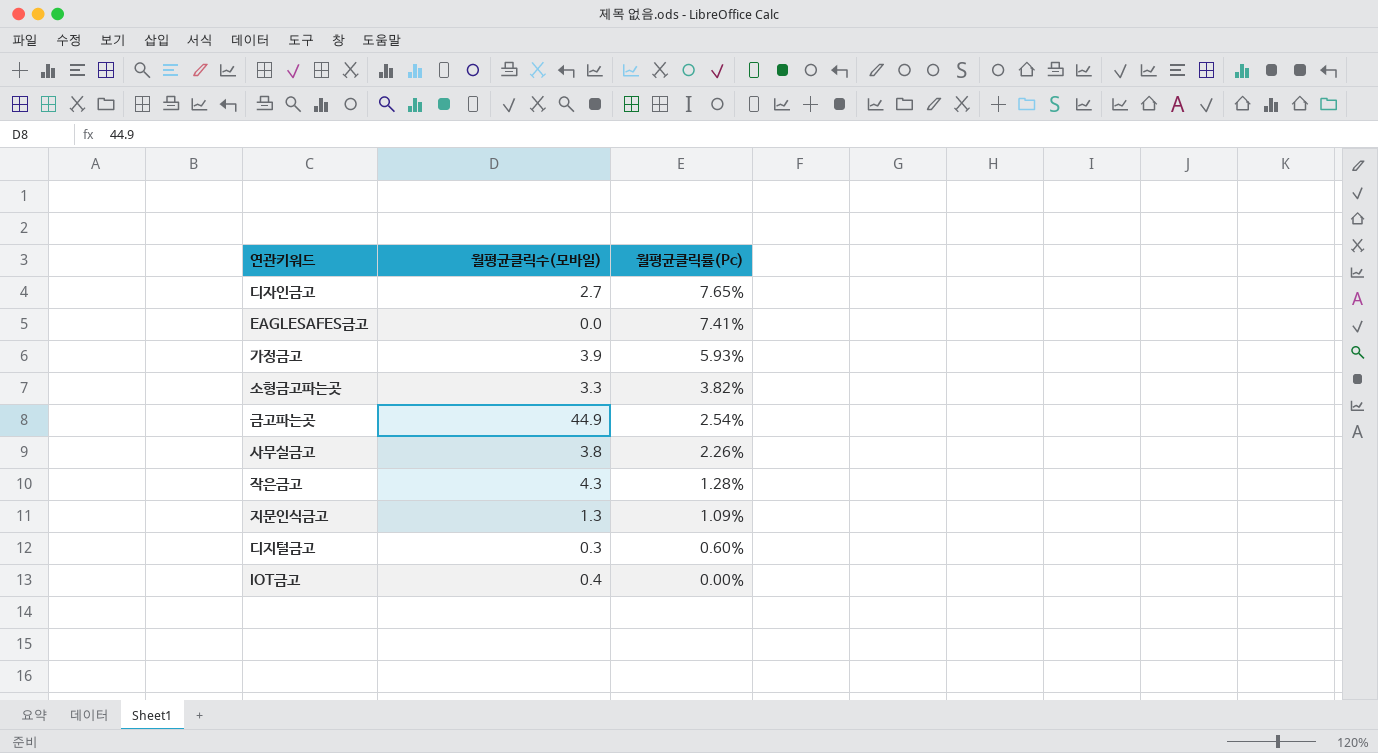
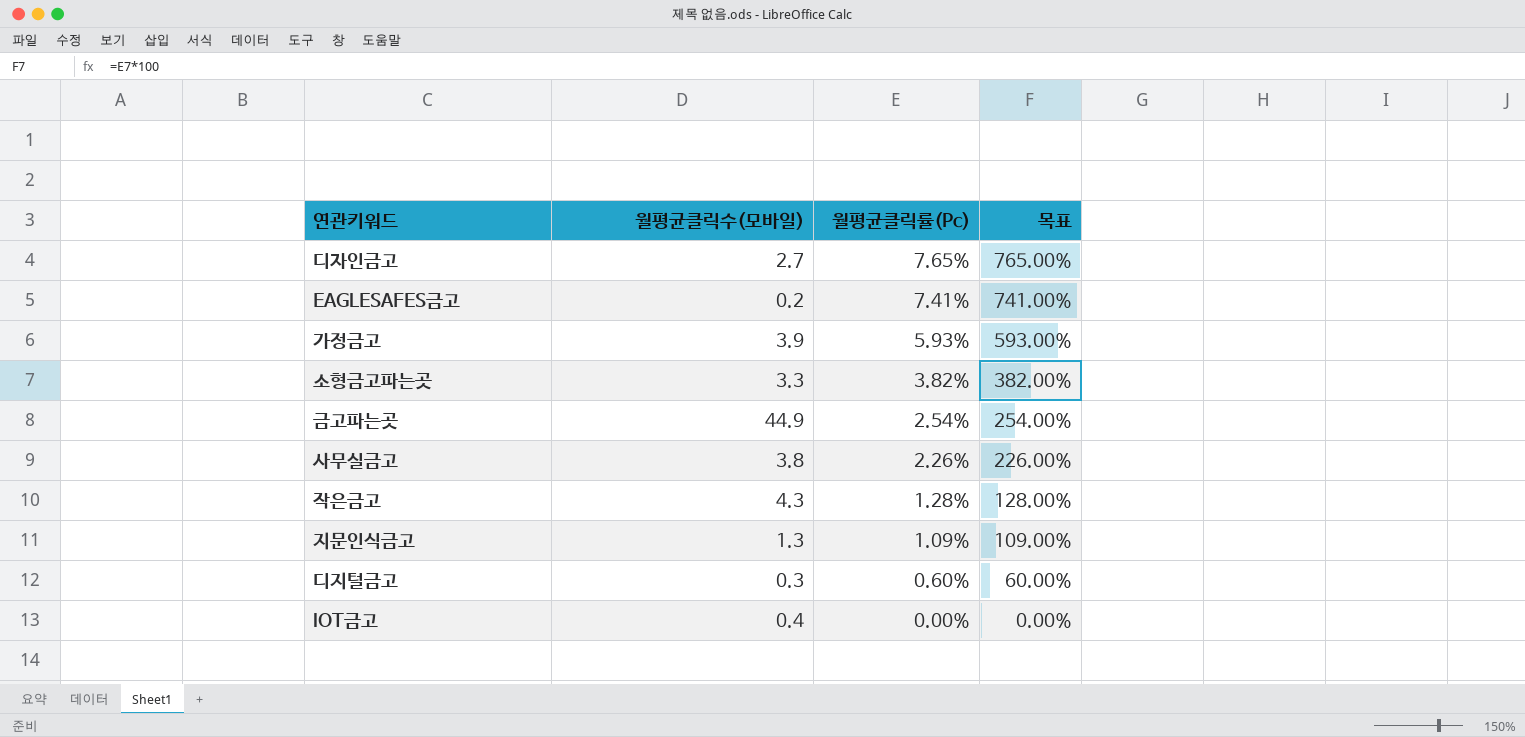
column 목표 | formula: none -> [월평균클릭률(Pc)] * 100
EAGLESAFES금고 | 월평균클릭수(모바일): 0.0 -> 0.2

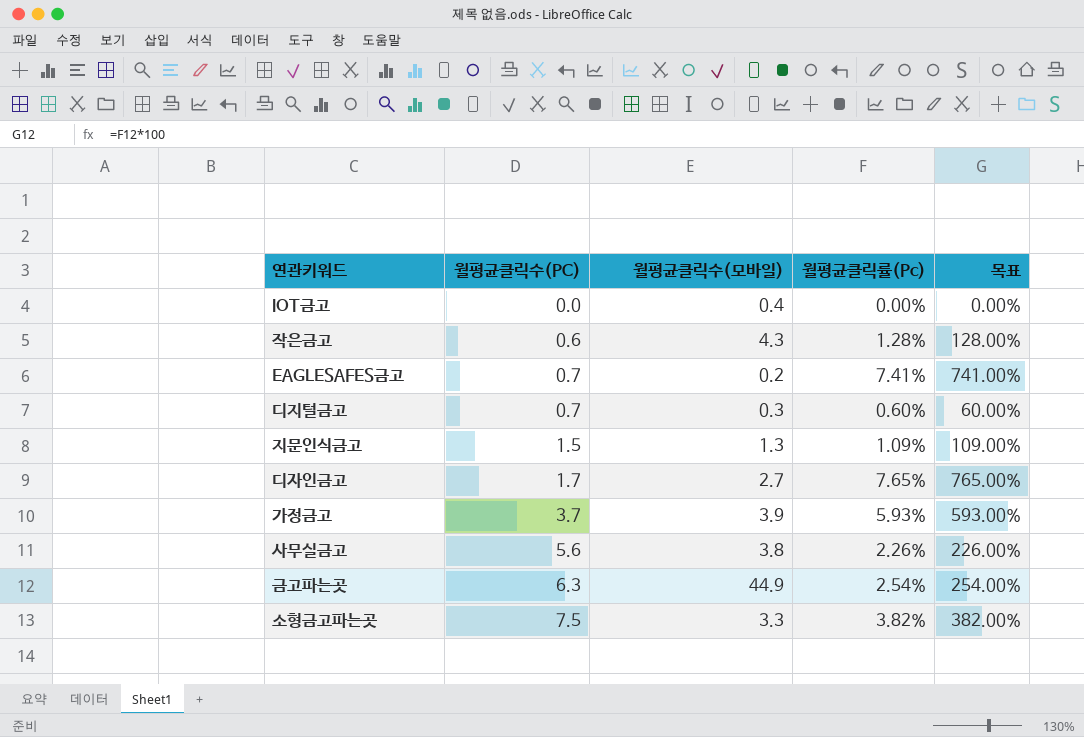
row order: 월평균클릭률(Pc) descending -> 월평균클릭수(PC) ascending
column 월평균클릭수(PC) | position: none -> 2

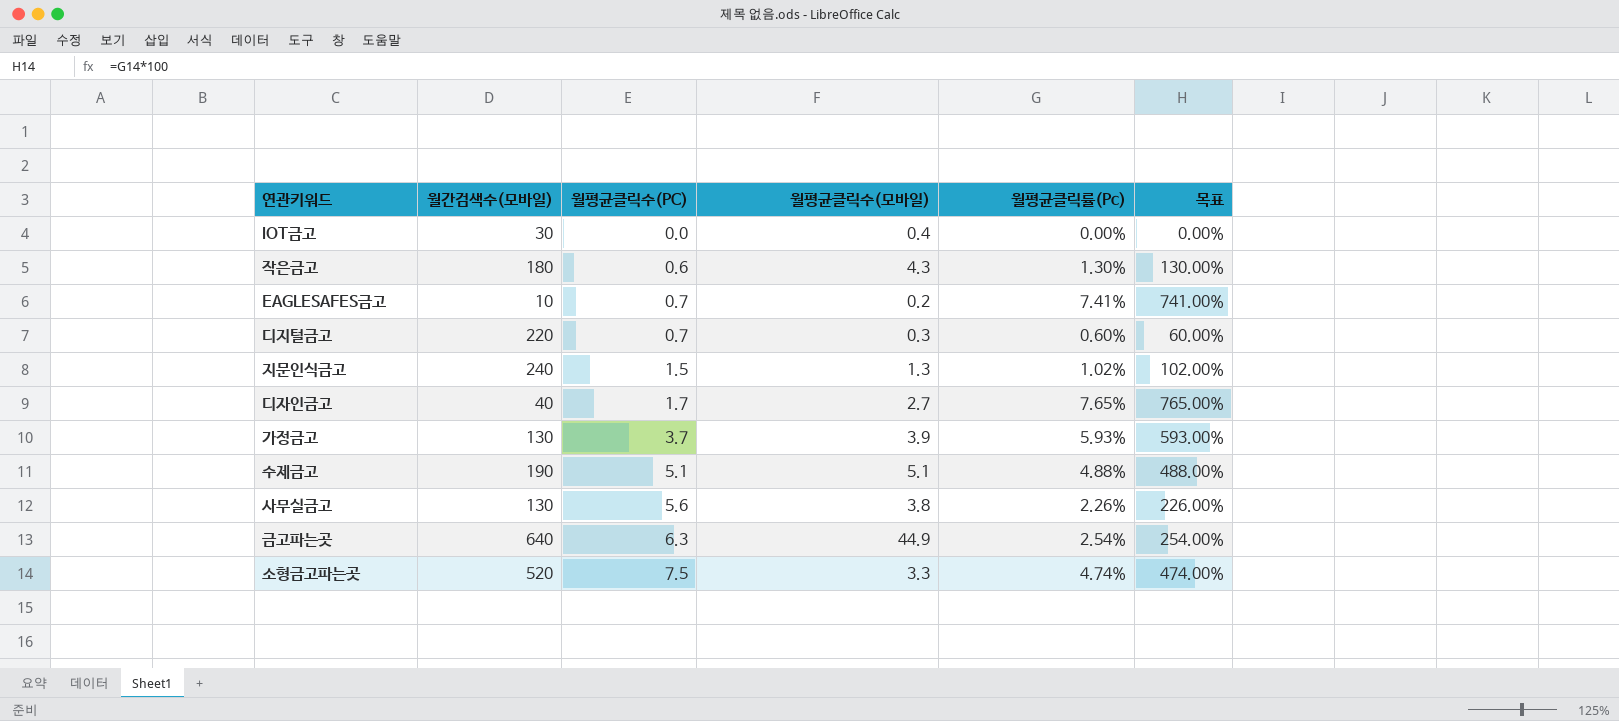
column 월간검색수(모바일) | position: none -> 2
작은금고 | 월평균클릭률(Pc): 1.28% -> 1.30%
작은금고 | 목표: 128.00% -> 130.00%
지문인식금고 | 월평균클릭률(Pc): 1.09% -> 1.02%
지문인식금고 | 목표: 109.00% -> 102.00%
row 수제금고: none -> 190 | 5.1 | 5.1 | 4.88% | 488.00%
소형금고파는곳 | 월평균클릭률(Pc): 3.82% -> 4.74%
소형금고파는곳 | 목표: 382.00% -> 474.00%

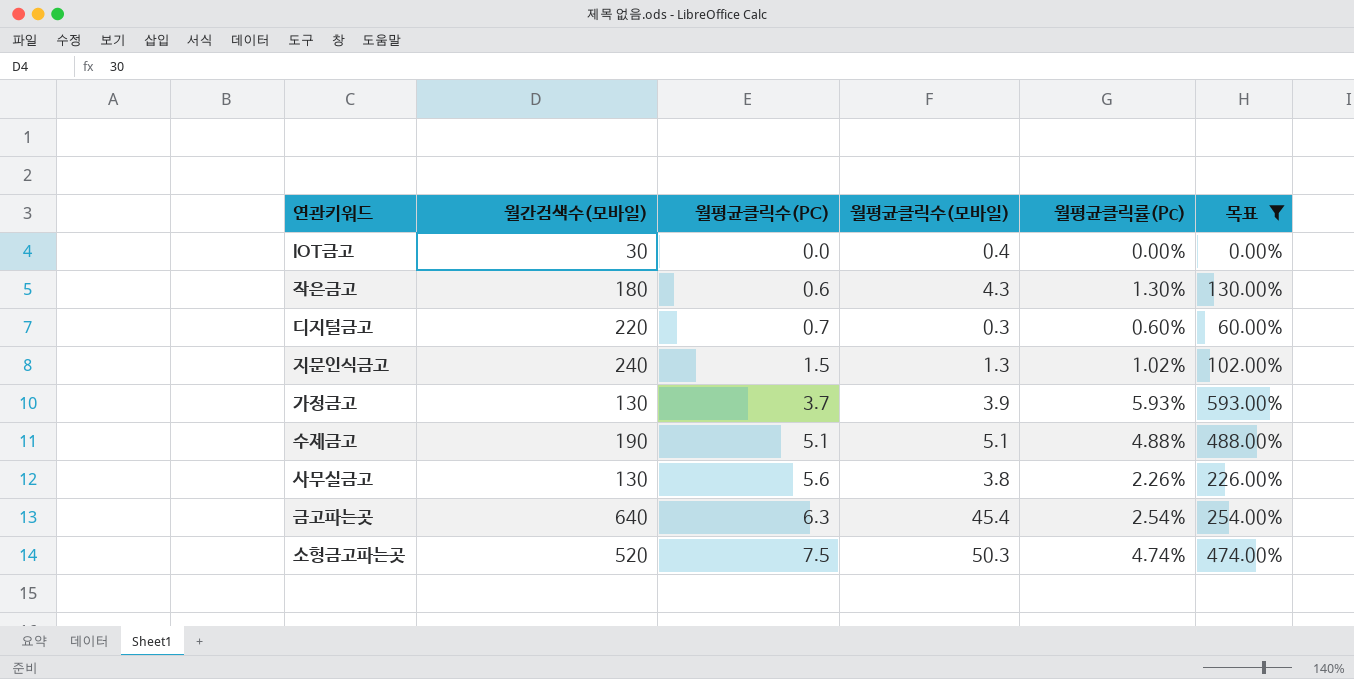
filter: none -> 목표 <= 593.00%
금고파는곳 | 월평균클릭수(모바일): 44.9 -> 45.4
소형금고파는곳 | 월평균클릭수(모바일): 3.3 -> 50.3

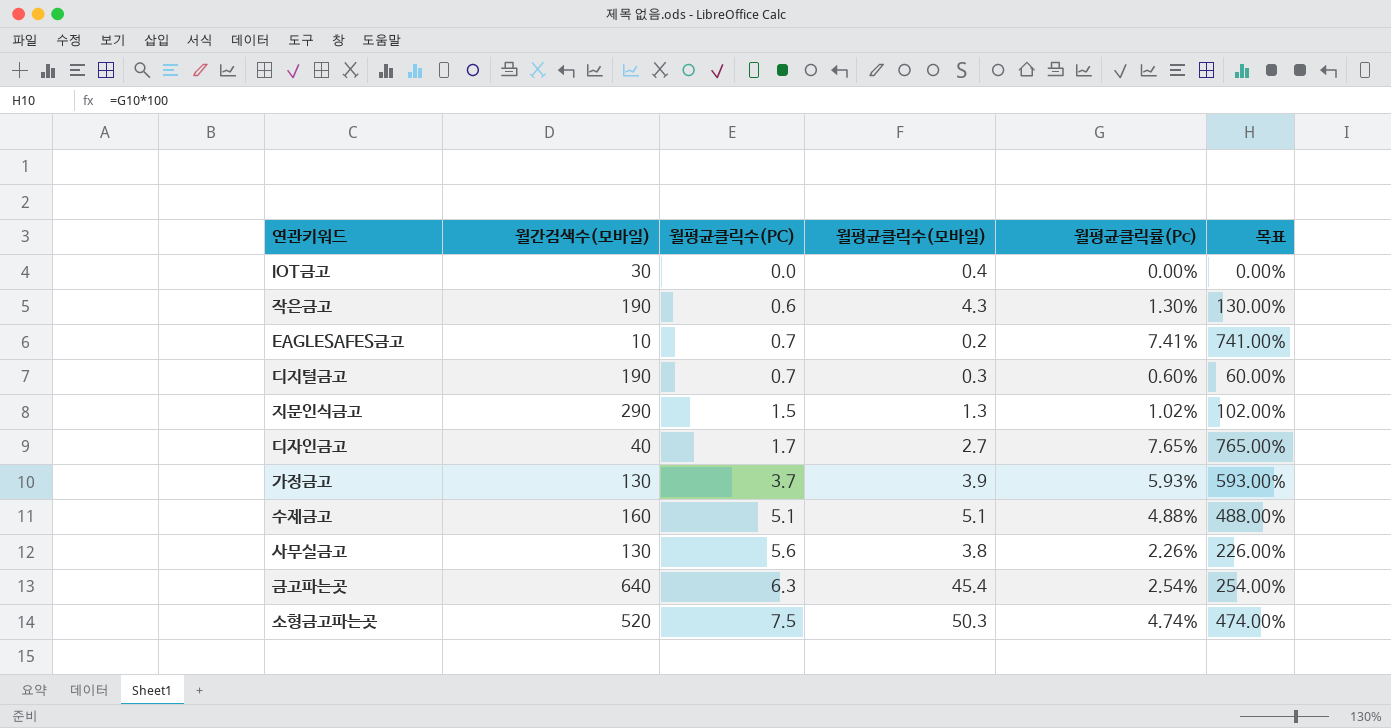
filter: 목표 <= 593.00% -> none
작은금고 | 월간검색수(모바일): 180 -> 190
디지털금고 | 월간검색수(모바일): 220 -> 190
지문인식금고 | 월간검색수(모바일): 240 -> 290
수제금고 | 월간검색수(모바일): 190 -> 160

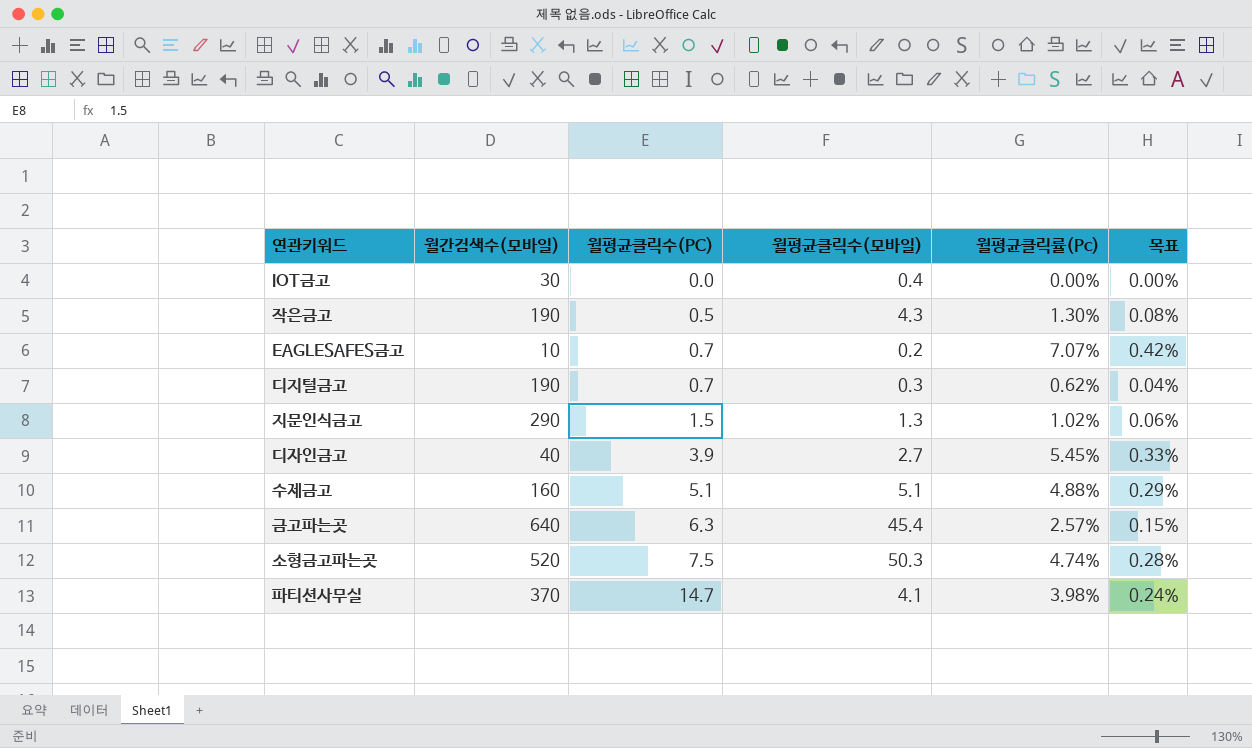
column 목표 | formula: [월평균클릭률(Pc)] * 100 -> [월평균클릭률(Pc)] * 0.06
row 가정금고: 130 | 3.7 | 3.9 | 5.93% | 593.00% -> none
row 사무실금고: 130 | 5.6 | 3.8 | 2.26% | 226.00% -> none
작은금고 | 월평균클릭수(PC): 0.6 -> 0.5
EAGLESAFES금고 | 월평균클릭률(Pc): 7.41% -> 7.07%
디지털금고 | 월평균클릭률(Pc): 0.60% -> 0.62%
디자인금고 | 월평균클릭수(PC): 1.7 -> 3.9
디자인금고 | 월평균클릭률(Pc): 7.65% -> 5.45%
금고파는곳 | 월평균클릭률(Pc): 2.54% -> 2.57%
row 파티션사무실: none -> 370 | 14.7 | 4.1 | 3.98% | 0.24%

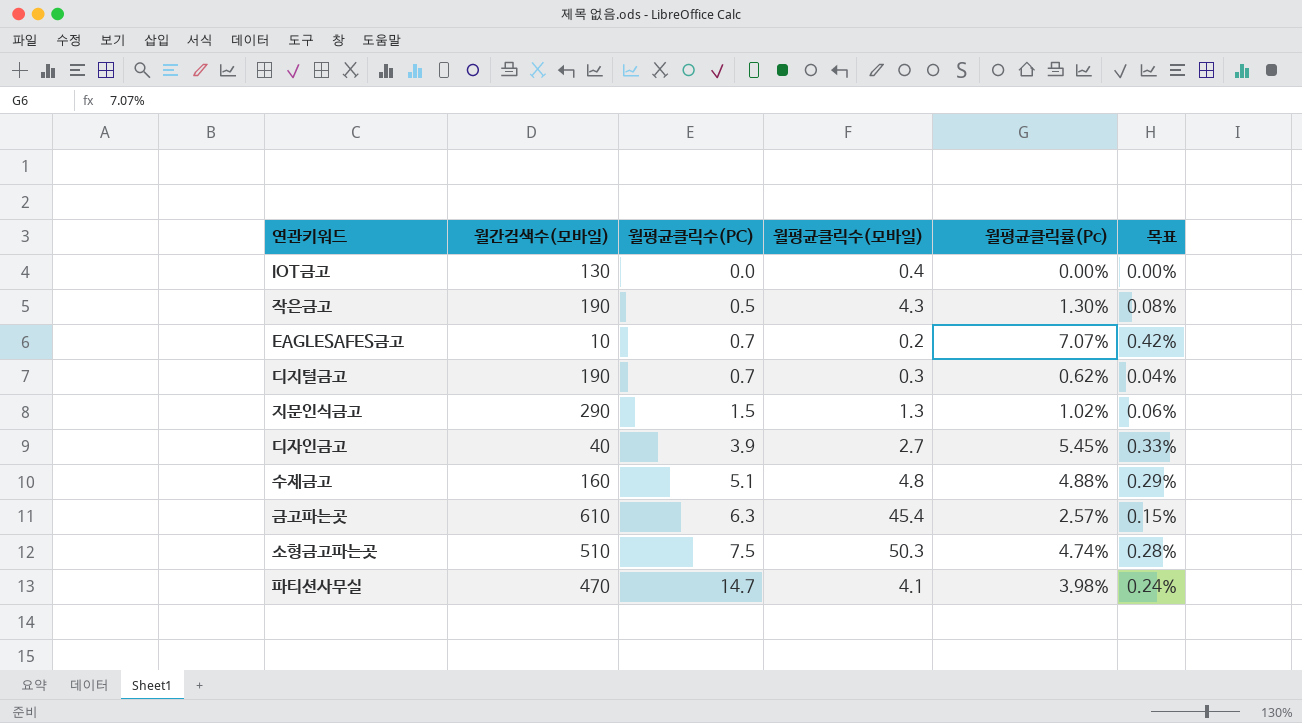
IOT금고 | 월간검색수(모바일): 30 -> 130
수제금고 | 월평균클릭수(모바일): 5.1 -> 4.8
금고파는곳 | 월간검색수(모바일): 640 -> 610
소형금고파는곳 | 월간검색수(모바일): 520 -> 510
파티션사무실 | 월간검색수(모바일): 370 -> 470

